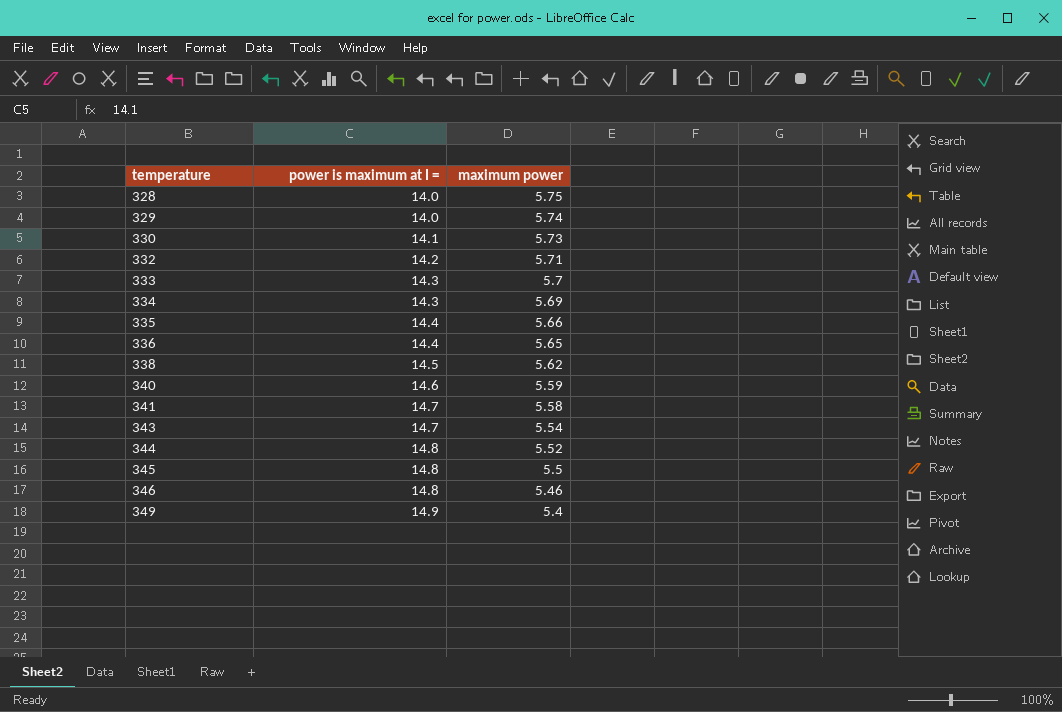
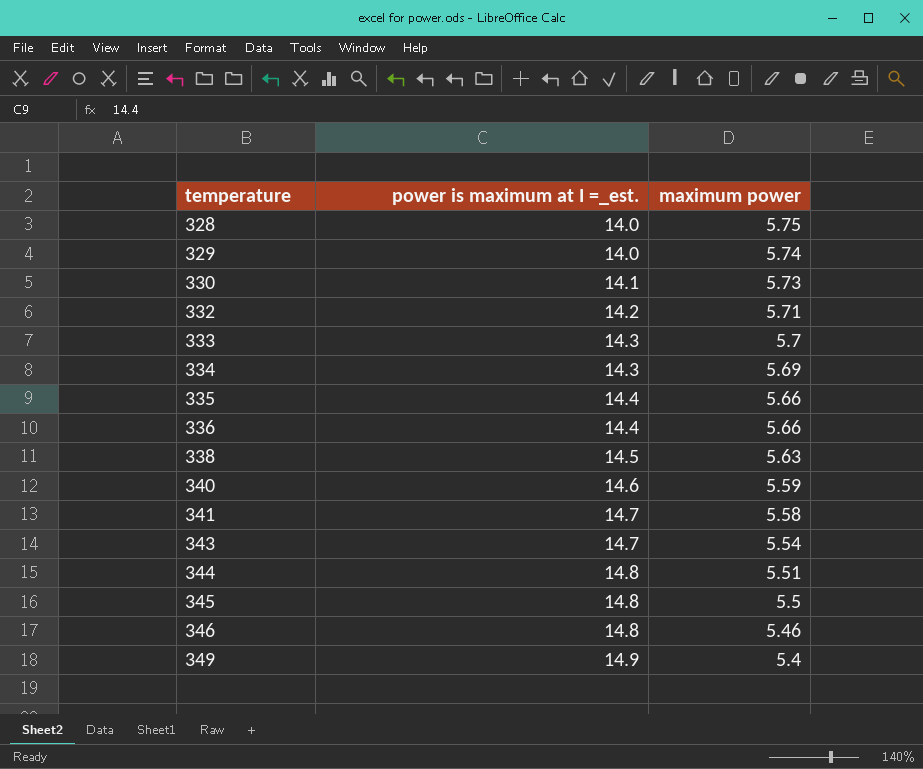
column name: power is maximum at I = -> power is maximum at I =_est.
336 | maximum power: 5.65 -> 5.66
338 | maximum power: 5.62 -> 5.63
344 | maximum power: 5.52 -> 5.51

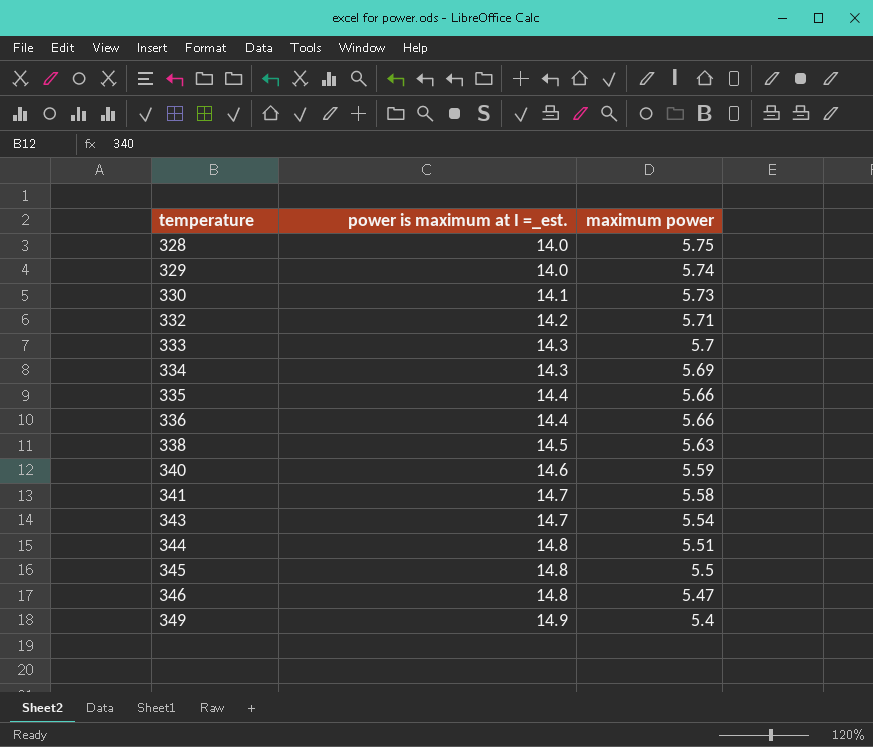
346 | maximum power: 5.46 -> 5.47

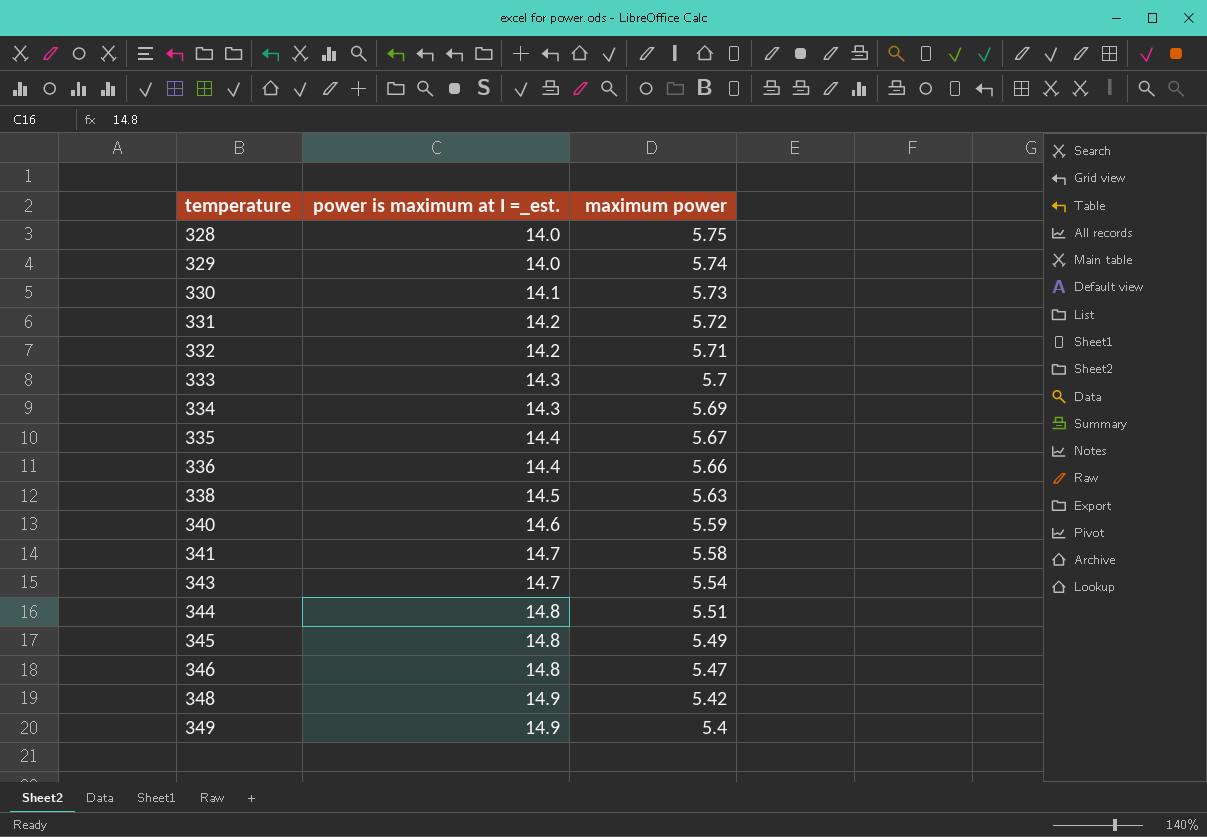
row 331: none -> 14.2 | 5.72
335 | maximum power: 5.66 -> 5.67
345 | maximum power: 5.5 -> 5.49
row 348: none -> 14.9 | 5.42

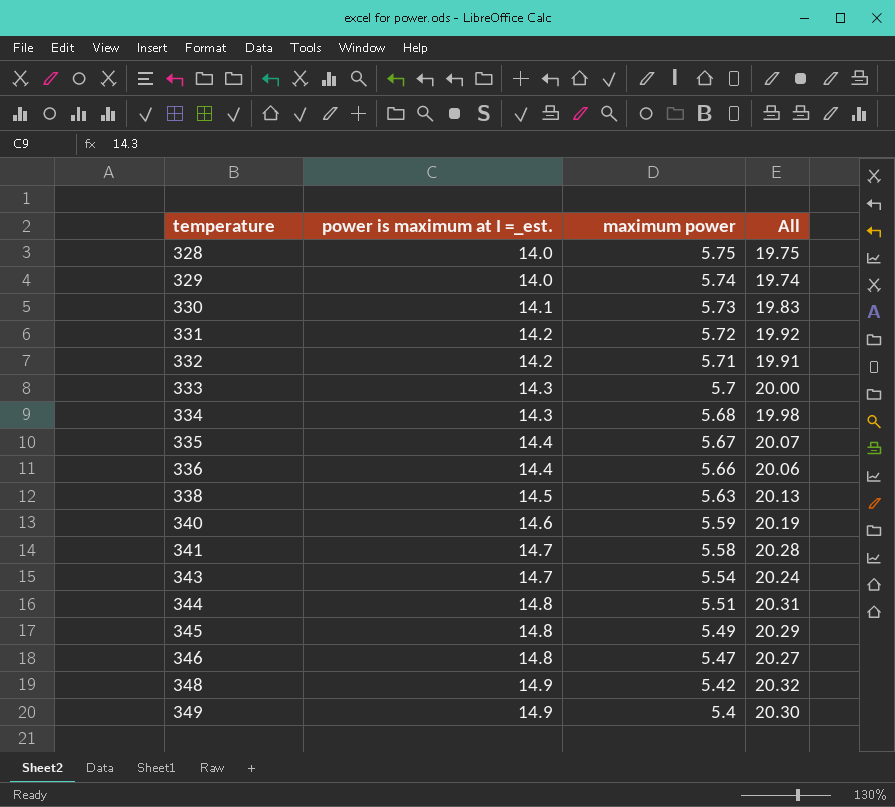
column All | formula: none -> [power is maximum at I =_est.] + [maximum power]
334 | maximum power: 5.69 -> 5.68

